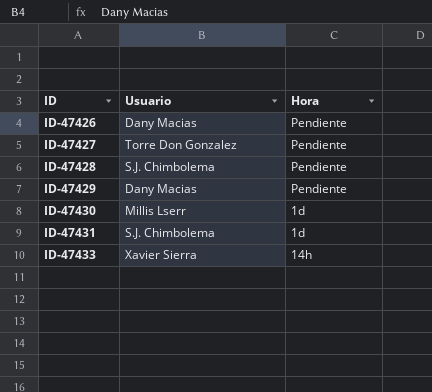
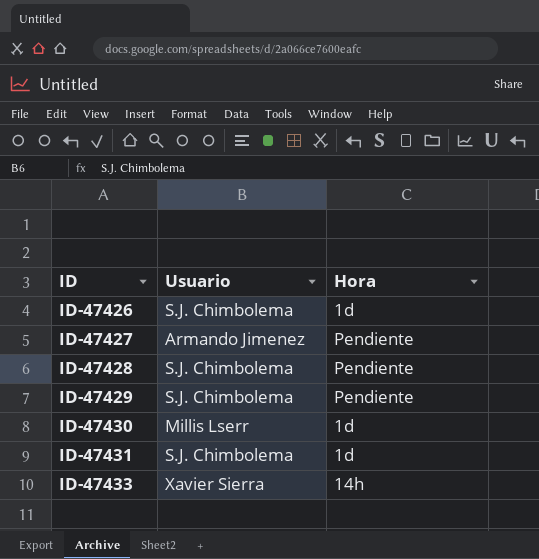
ID-47426 | Usuario: Dany Macias -> S.J. Chimbolema
ID-47426 | Hora: Pendiente -> 1d
ID-47427 | Usuario: Torre Don Gonzalez -> Armando Jimenez
ID-47429 | Usuario: Dany Macias -> S.J. Chimbolema

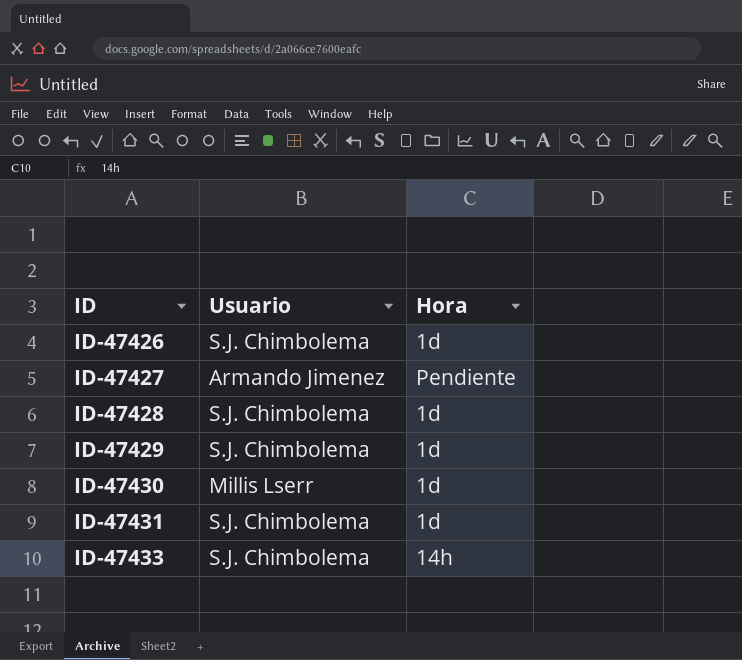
ID-47428 | Hora: Pendiente -> 1d
ID-47429 | Hora: Pendiente -> 1d
ID-47433 | Usuario: Xavier Sierra -> S.J. Chimbolema

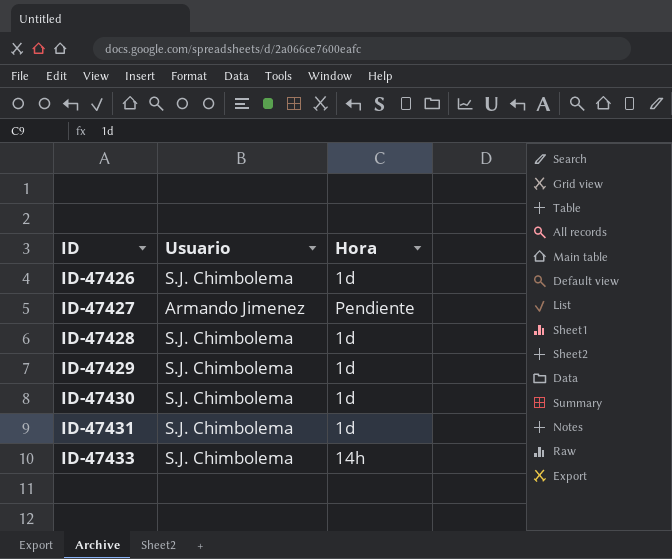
ID-47430 | Usuario: Millis Lserr -> S.J. Chimbolema

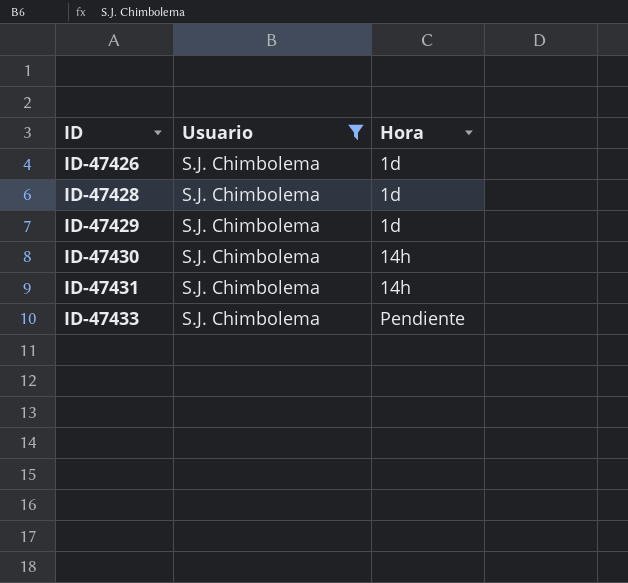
filter: none -> Usuario = S.J. Chimbolema
ID-47430 | Hora: 1d -> 14h
ID-47431 | Hora: 1d -> 14h
ID-47433 | Hora: 14h -> Pendiente

